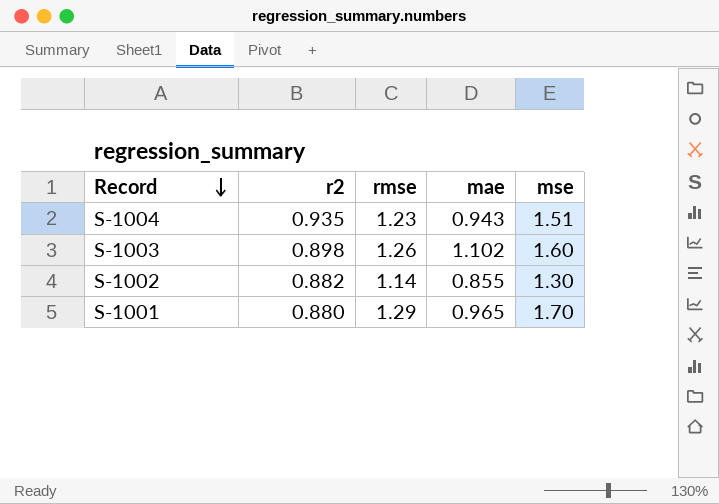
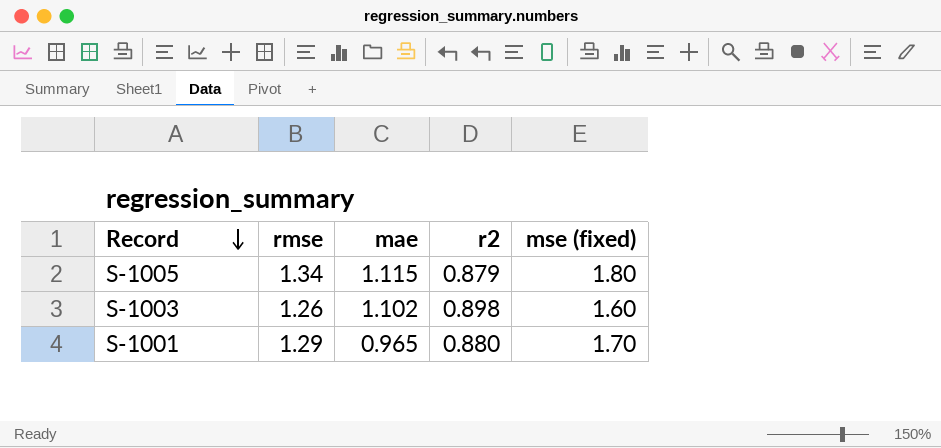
column r2 | position: 2 -> 4
column name: mse -> mse (fixed)
row S-1004: 0.935 | 1.23 | 0.943 | 1.51 -> none
row S-1002: 0.882 | 1.14 | 0.855 | 1.30 -> none
row S-1005: none -> 1.34 | 1.115 | 0.879 | 1.80

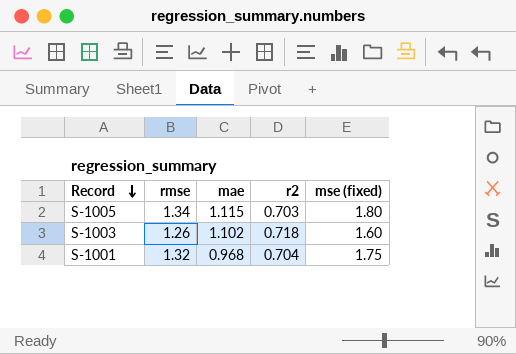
S-1005 | r2: 0.879 -> 0.703
S-1003 | r2: 0.898 -> 0.718
S-1001 | rmse: 1.29 -> 1.32
S-1001 | mae: 0.965 -> 0.968
S-1001 | r2: 0.880 -> 0.704
S-1001 | mse (fixed): 1.70 -> 1.75

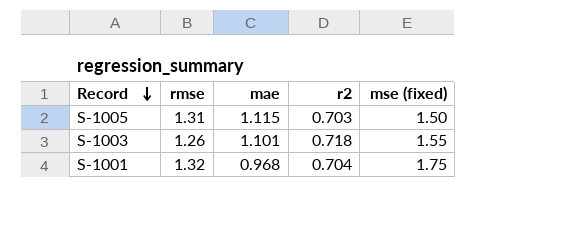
S-1005 | rmse: 1.34 -> 1.31
S-1005 | mse (fixed): 1.80 -> 1.50
S-1003 | mae: 1.102 -> 1.101
S-1003 | mse (fixed): 1.60 -> 1.55

